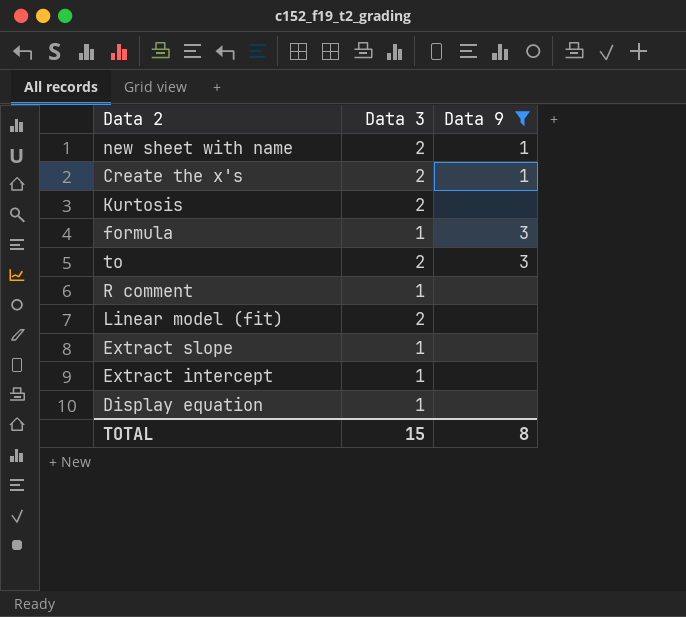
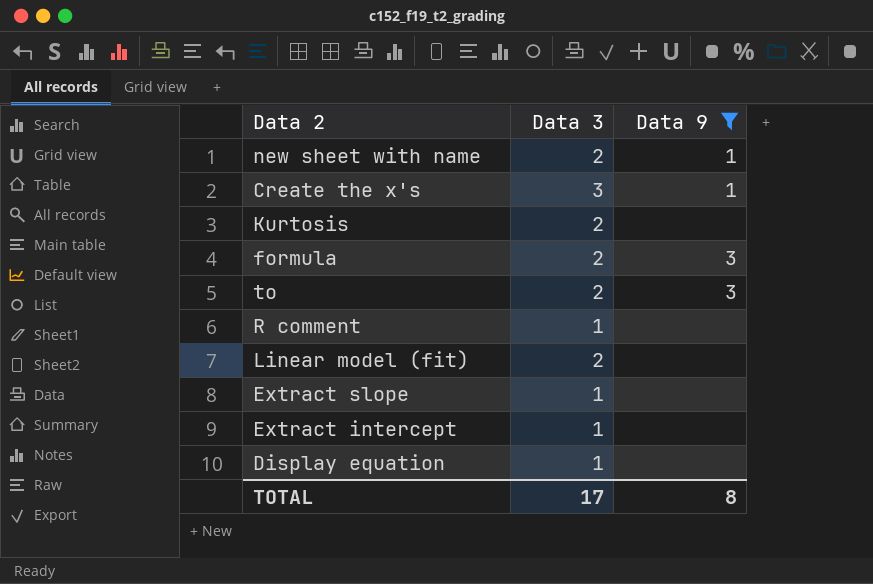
Create the x's | Data 3: 2 -> 3
formula | Data 3: 1 -> 2
TOTAL | Data 3: 15 -> 17

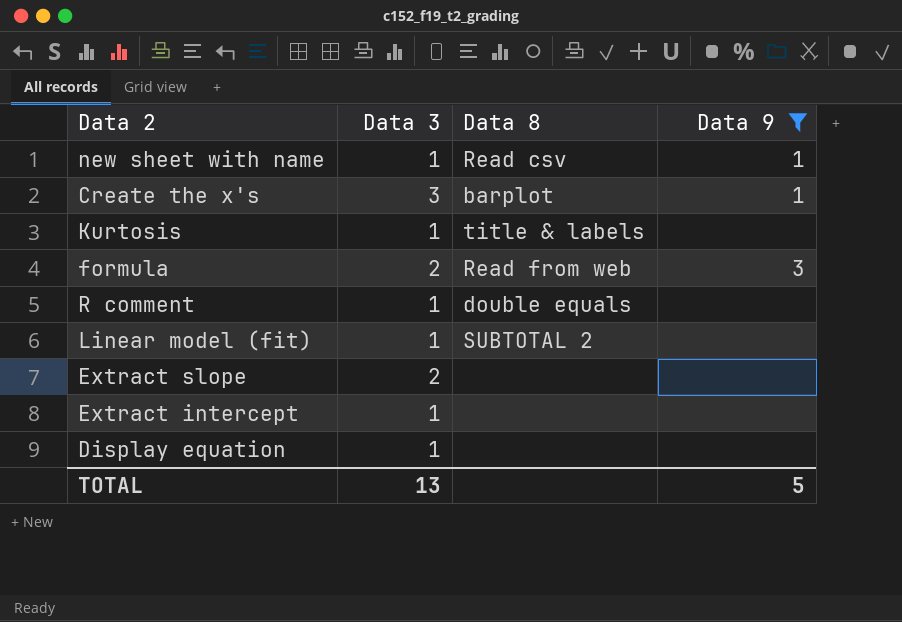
column Data 8 | position: none -> 3
row to: 2 | 3 -> none
new sheet with name | Data 3: 2 -> 1
Kurtosis | Data 3: 2 -> 1
Linear model (fit) | Data 3: 2 -> 1
Extract slope | Data 3: 1 -> 2
TOTAL | Data 3: 17 -> 13
TOTAL | Data 9: 8 -> 5

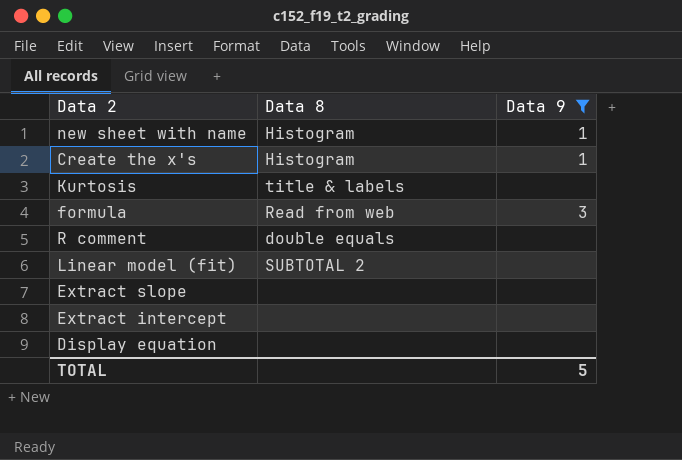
column Data 3 | position: 2 -> none
new sheet with name | Data 8: Read csv -> Histogram
Create the x's | Data 8: barplot -> Histogram

